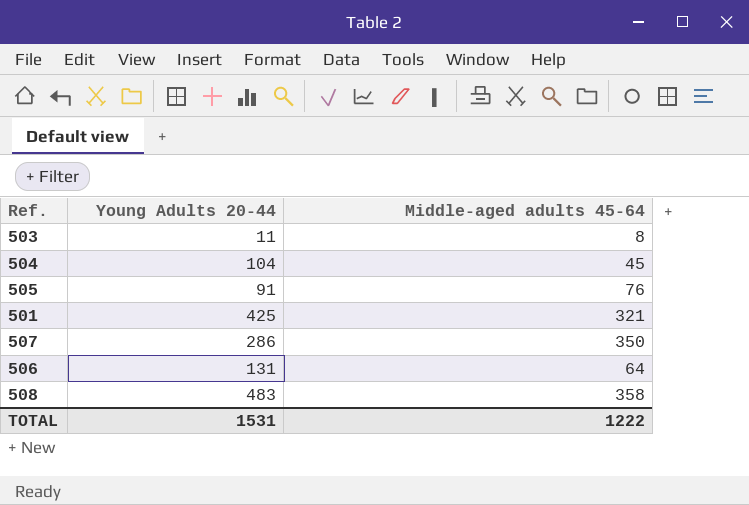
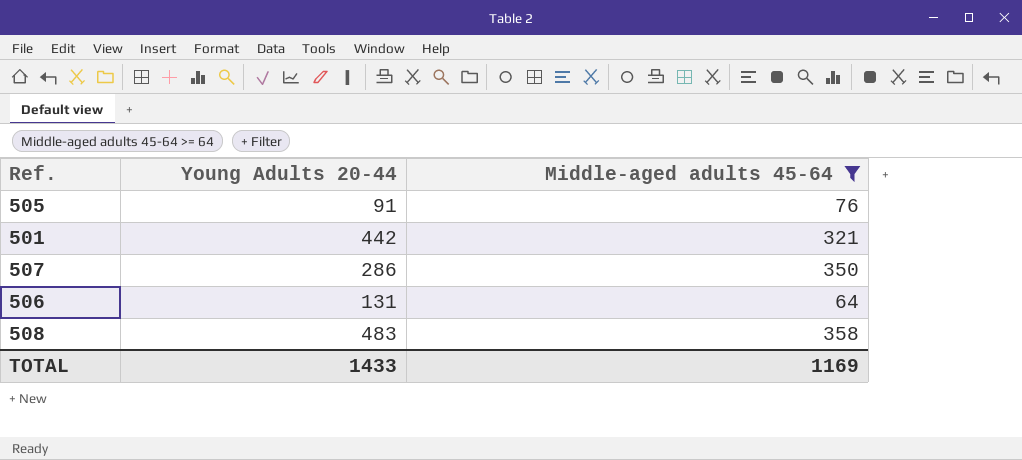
filter: none -> Middle-aged adults 45-64 >= 64
501 | Young Adults 20-44: 425 -> 442
TOTAL | Young Adults 20-44: 1531 -> 1433
TOTAL | Middle-aged adults 45-64: 1222 -> 1169

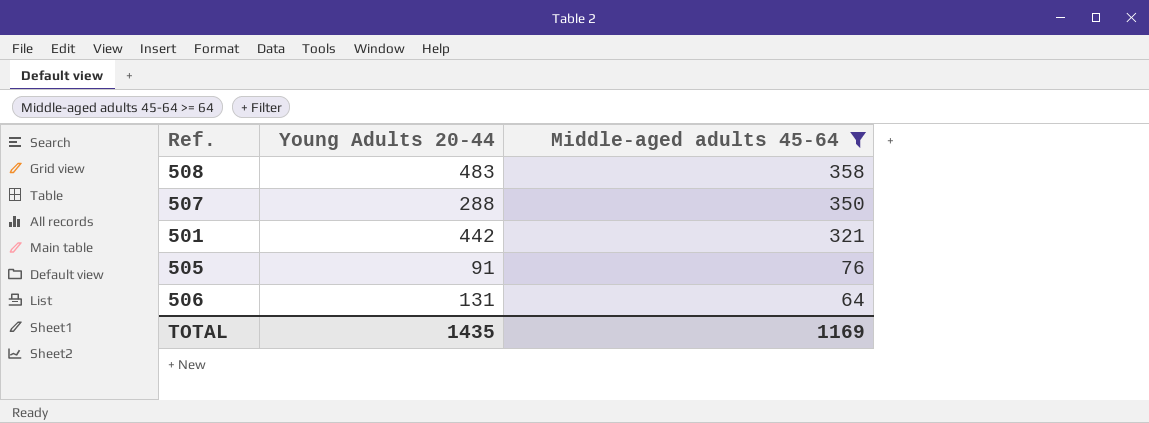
row order: none -> Middle-aged adults 45-64 descending
507 | Young Adults 20-44: 286 -> 288
TOTAL | Young Adults 20-44: 1433 -> 1435

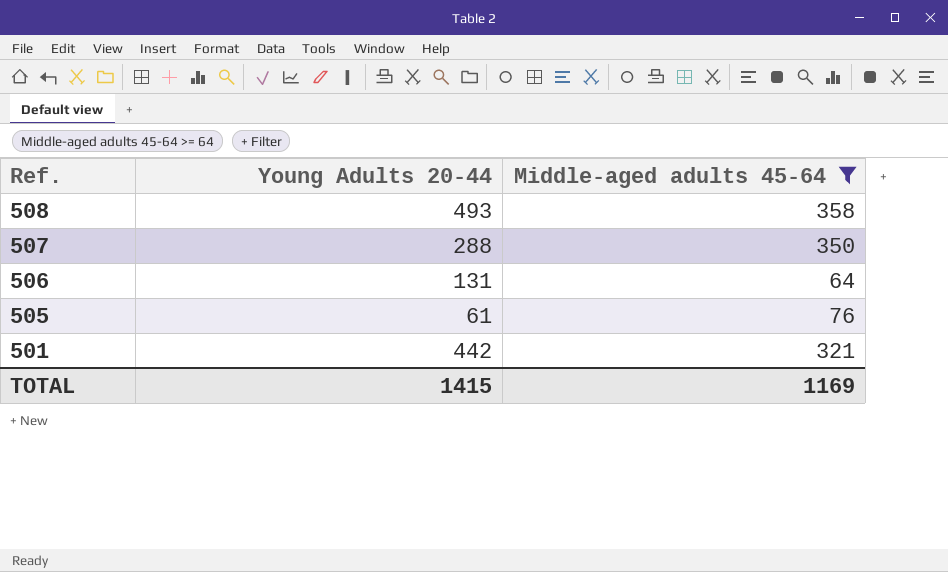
row order: Middle-aged adults 45-64 descending -> Ref. descending
508 | Young Adults 20-44: 483 -> 493
505 | Young Adults 20-44: 91 -> 61
TOTAL | Young Adults 20-44: 1435 -> 1415

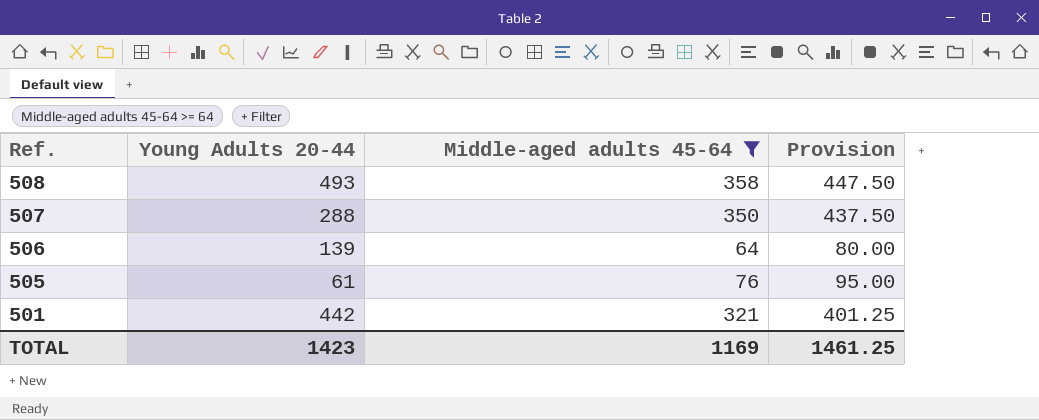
column Provision | formula: none -> [Middle-aged adults 45-64] * 1.25
506 | Young Adults 20-44: 131 -> 139
TOTAL | Young Adults 20-44: 1415 -> 1423

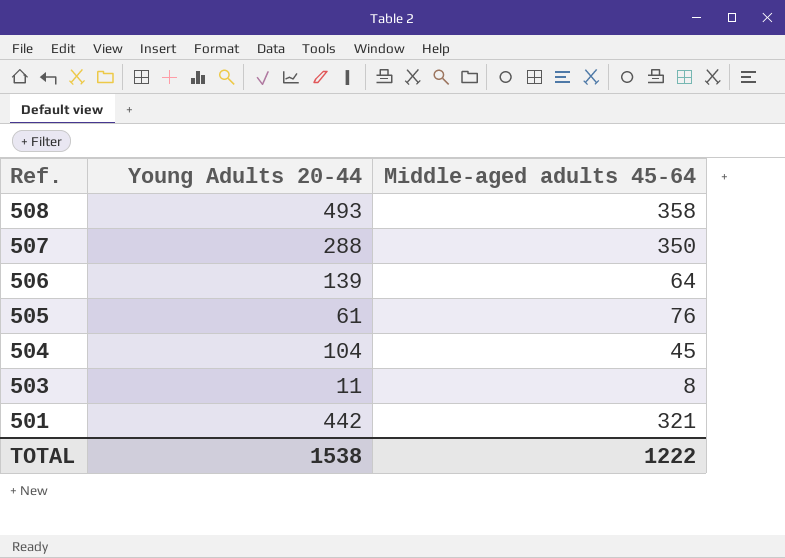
filter: Middle-aged adults 45-64 >= 64 -> none
column Provision | formula: [Middle-aged adults 45-64] * 1.25 -> none
TOTAL | Young Adults 20-44: 1423 -> 1538
TOTAL | Middle-aged adults 45-64: 1169 -> 1222

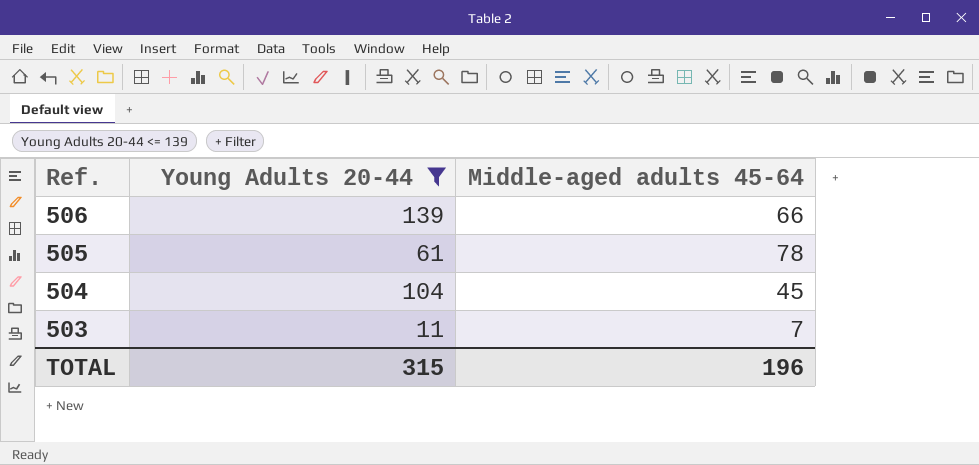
filter: none -> Young Adults 20-44 <= 139
506 | Middle-aged adults 45-64: 64 -> 66
505 | Middle-aged adults 45-64: 76 -> 78
503 | Middle-aged adults 45-64: 8 -> 7
TOTAL | Young Adults 20-44: 1538 -> 315
TOTAL | Middle-aged adults 45-64: 1222 -> 196

